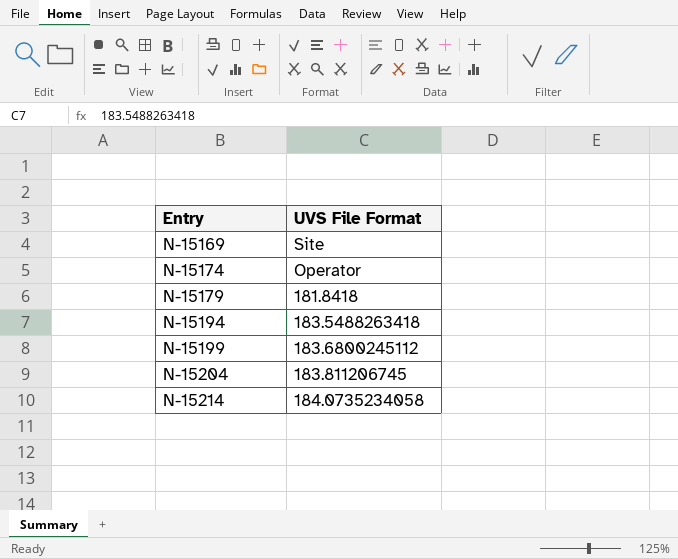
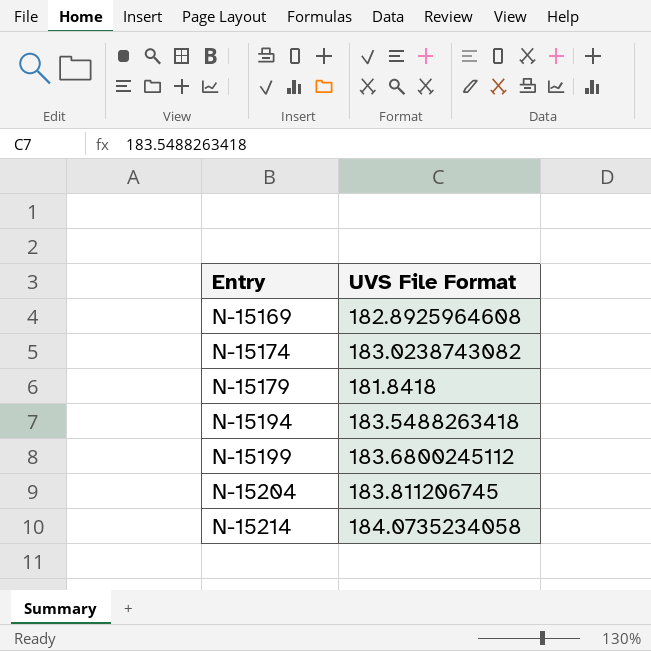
N-15169 | UVS File Format: Site -> 182.8925964608
N-15174 | UVS File Format: Operator -> 183.0238743082

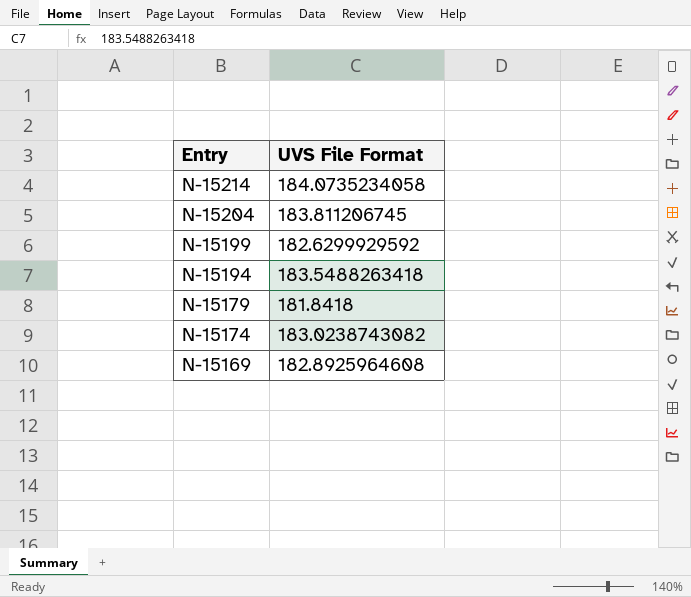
row order: Entry ascending -> Entry descending
N-15199 | UVS File Format: 183.6800245112 -> 182.6299929592

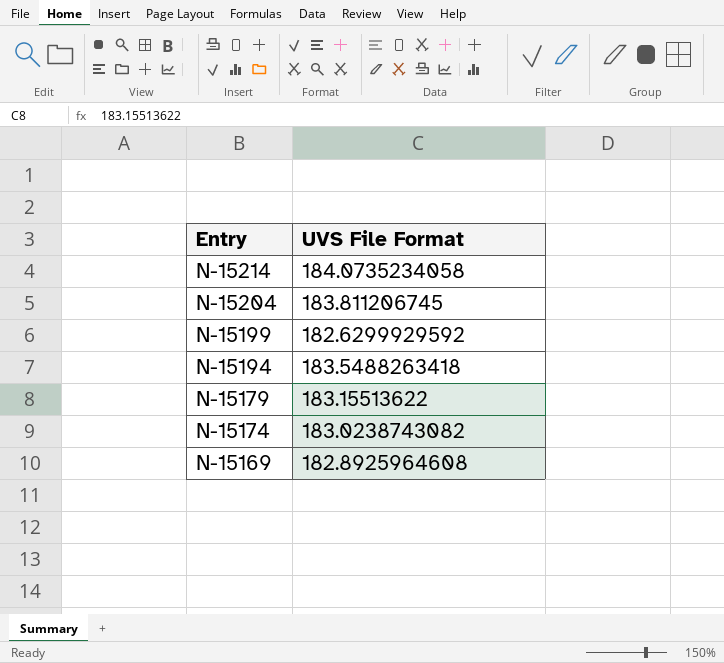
N-15179 | UVS File Format: 181.8418 -> 183.15513622

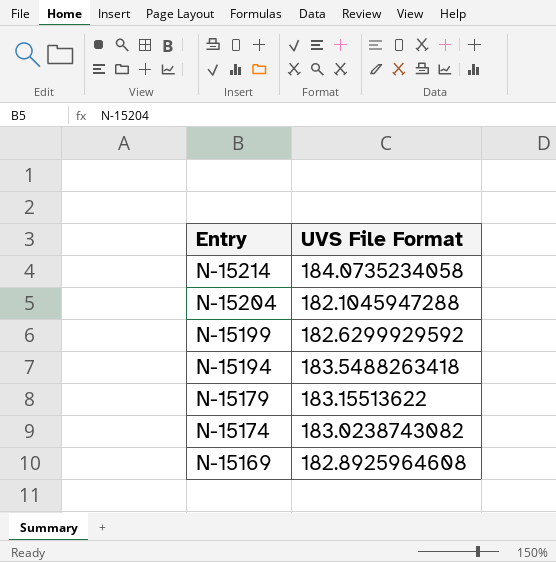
N-15204 | UVS File Format: 183.811206745 -> 182.1045947288

